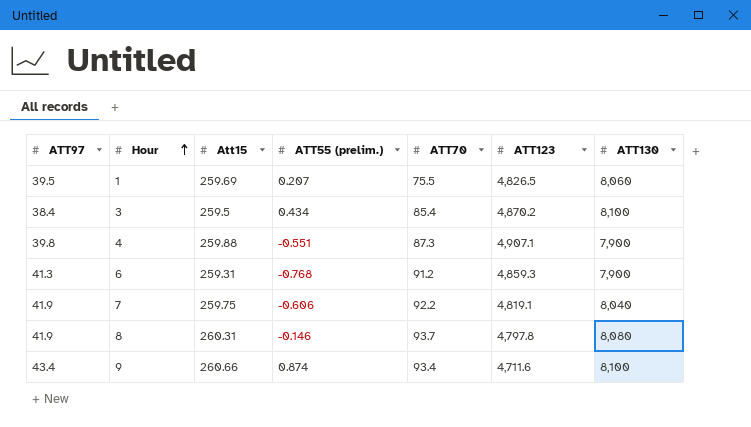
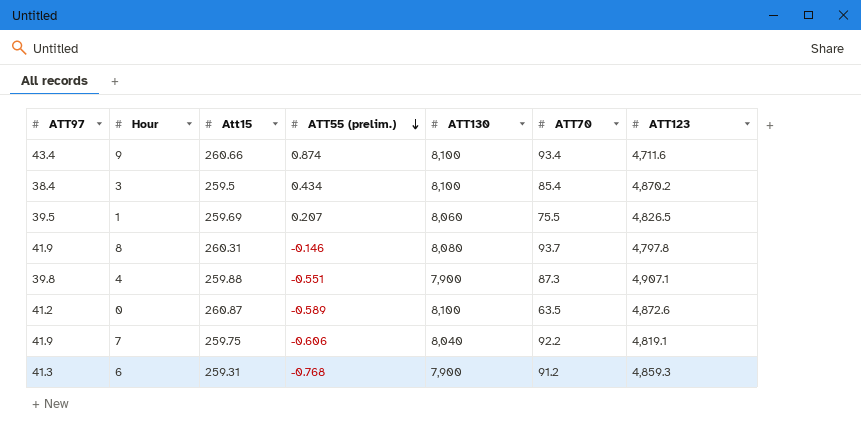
row order: Hour ascending -> ATT55 (prelim.) descending
column ATT130 | position: 7 -> 5
row 0: none -> 41.2 | 260.87 | -0.589 | 8,100 | 63.5 | 4,872.6

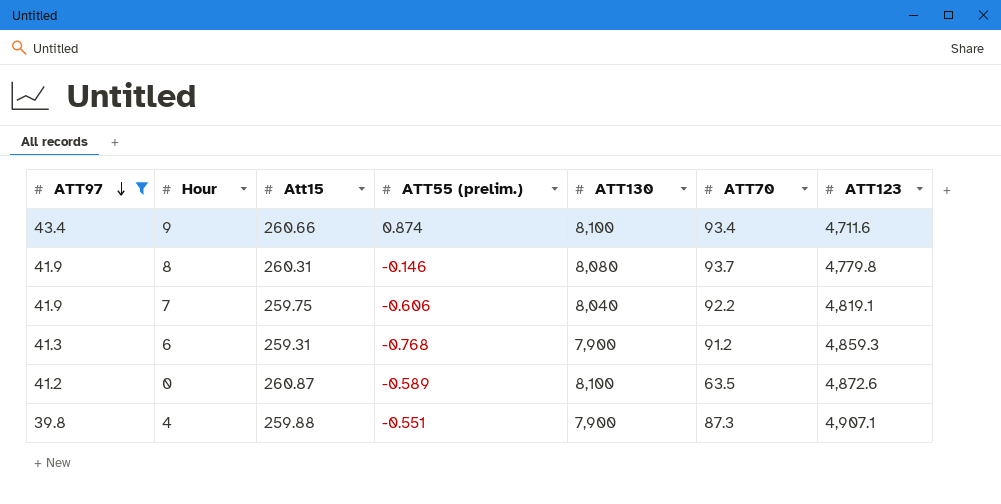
filter: none -> ATT97 >= 39.8
row order: ATT55 (prelim.) descending -> ATT97 descending
8 | ATT123: 4,797.8 -> 4,779.8

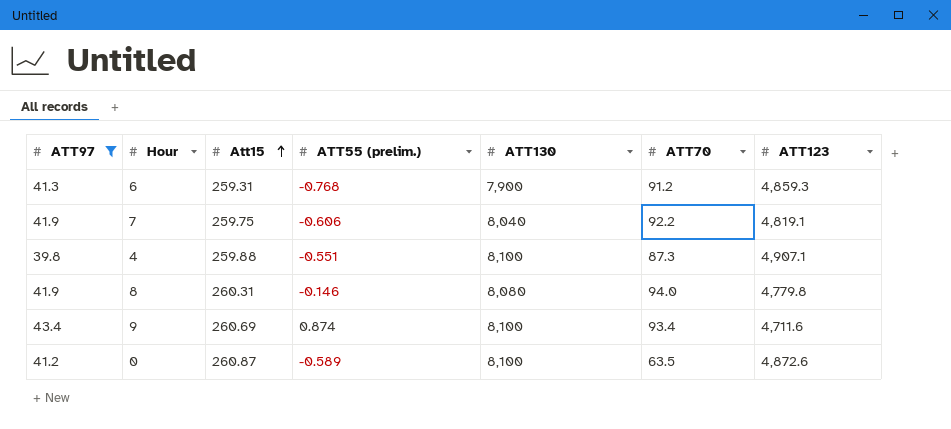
row order: ATT97 descending -> Att15 ascending
4 | ATT130: 7,900 -> 8,100
8 | ATT70: 93.7 -> 94.0
9 | Att15: 260.66 -> 260.69

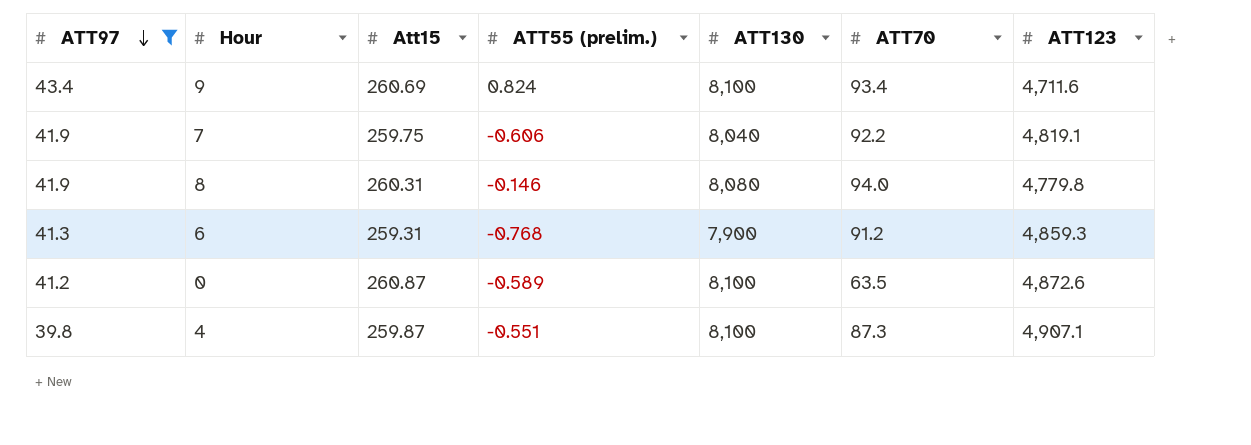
row order: Att15 ascending -> ATT97 descending
9 | ATT55 (prelim.): 0.874 -> 0.824
4 | Att15: 259.88 -> 259.87

